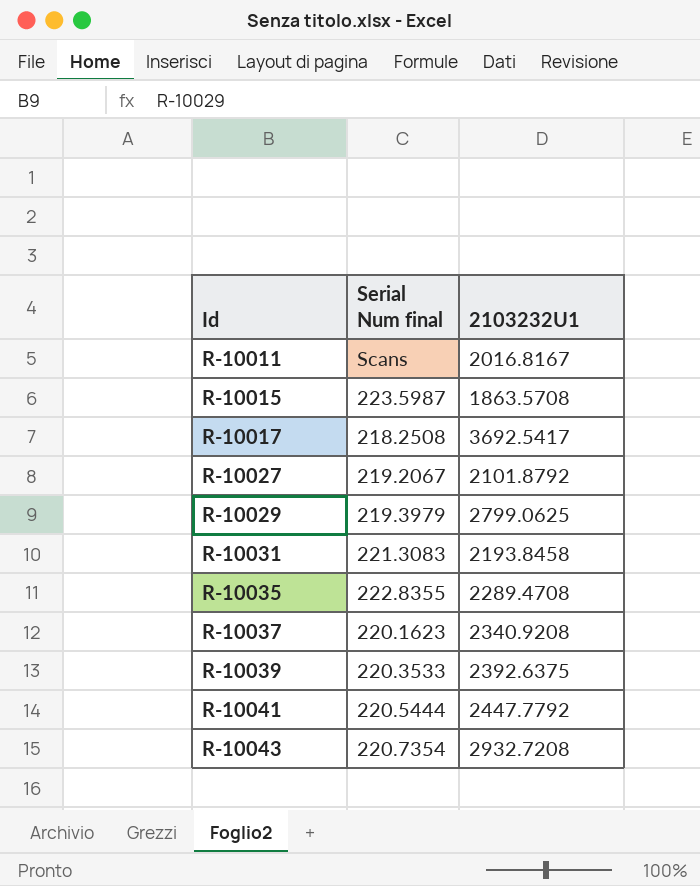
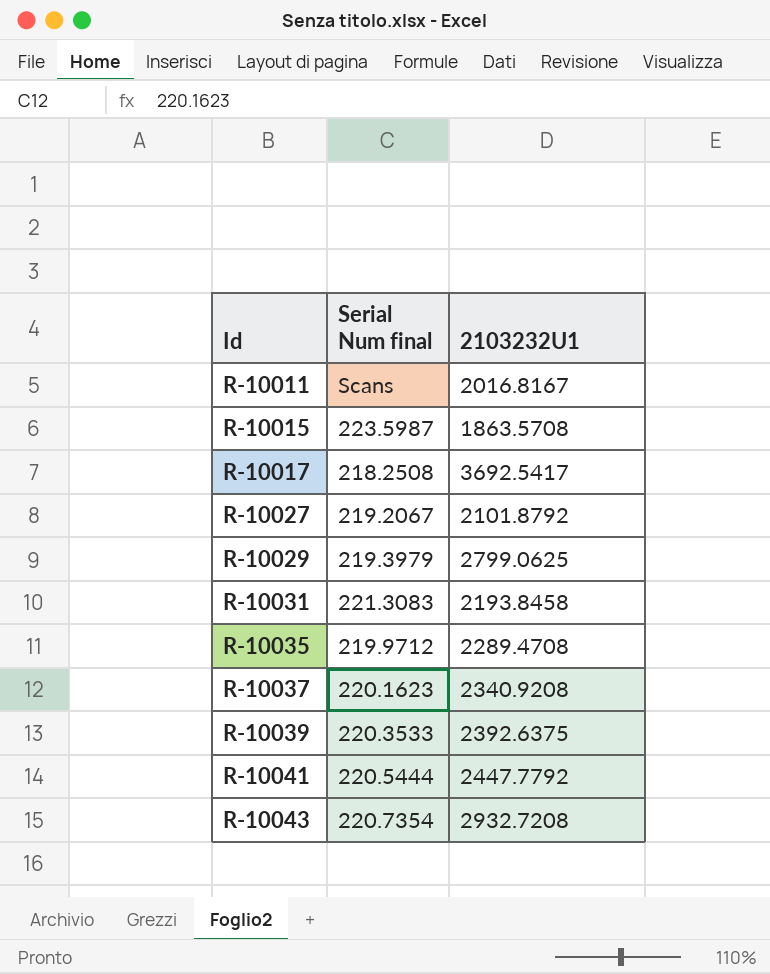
R-10035 | Serial Num final: 222.8355 -> 219.9712

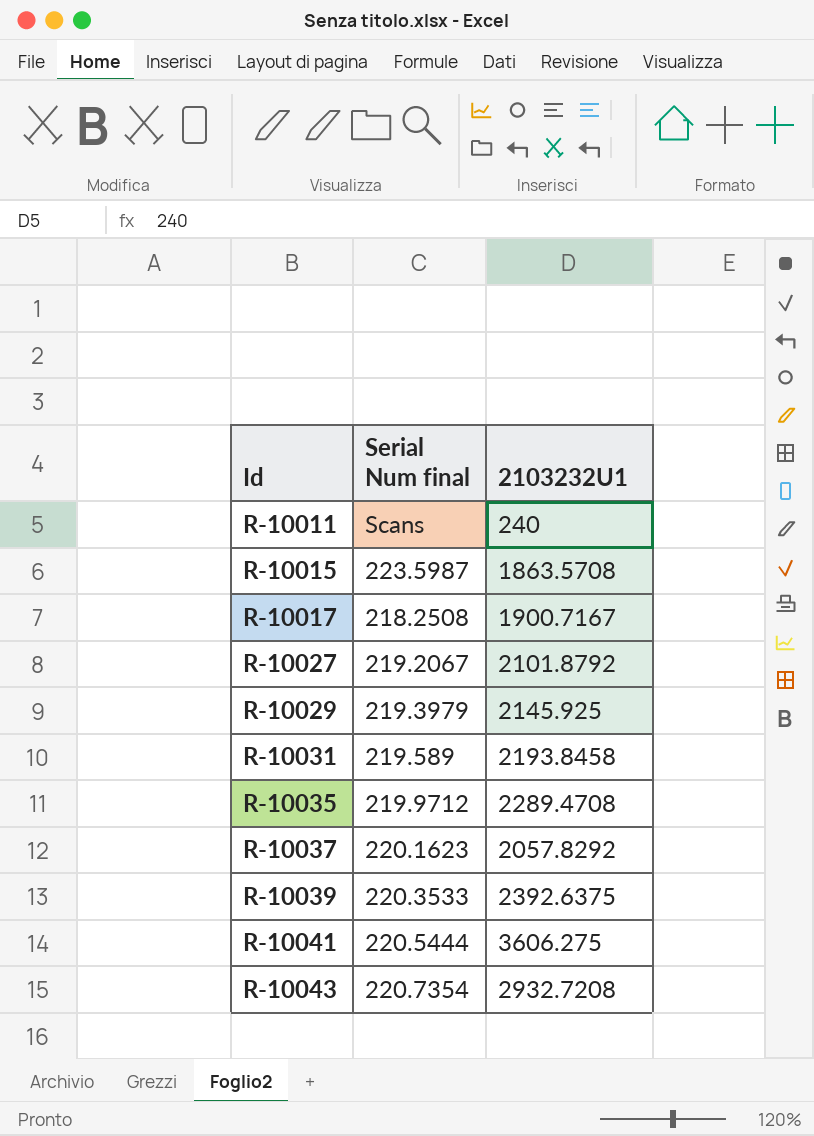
R-10011 | 2103232U1: 2016.8167 -> 240
R-10017 | 2103232U1: 3692.5417 -> 1900.7167
R-10029 | 2103232U1: 2799.0625 -> 2145.925
R-10031 | Serial Num final: 221.3083 -> 219.589
R-10037 | 2103232U1: 2340.9208 -> 2057.8292
R-10041 | 2103232U1: 2447.7792 -> 3606.275

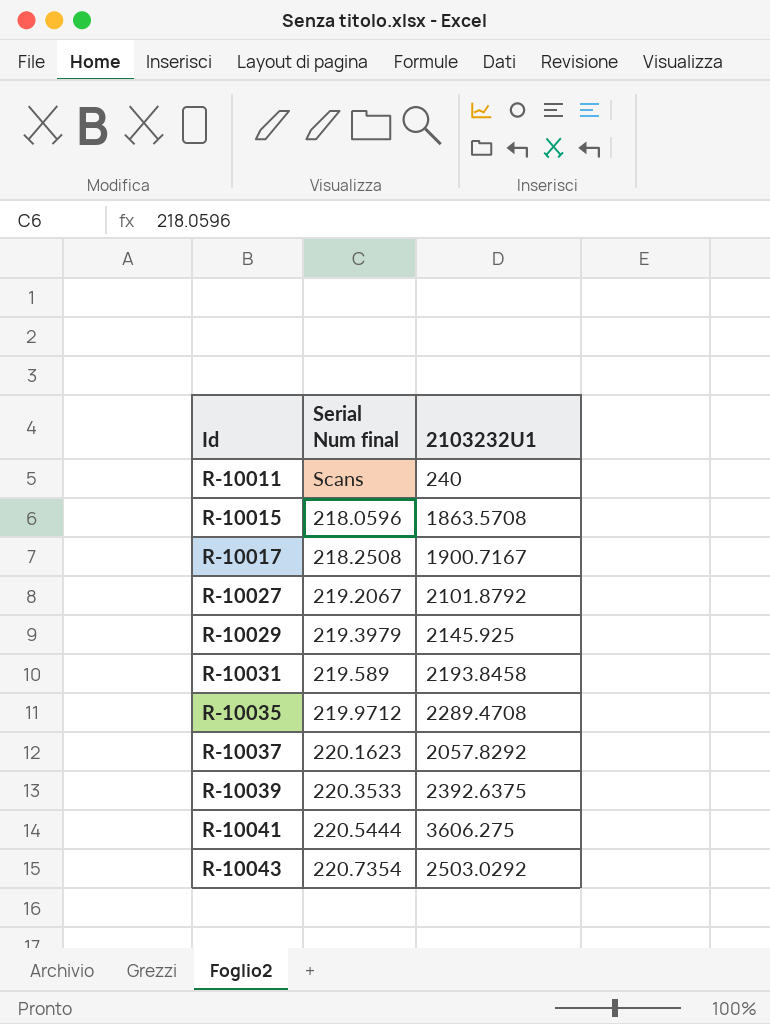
R-10015 | Serial Num final: 223.5987 -> 218.0596
R-10043 | 2103232U1: 2932.7208 -> 2503.0292

